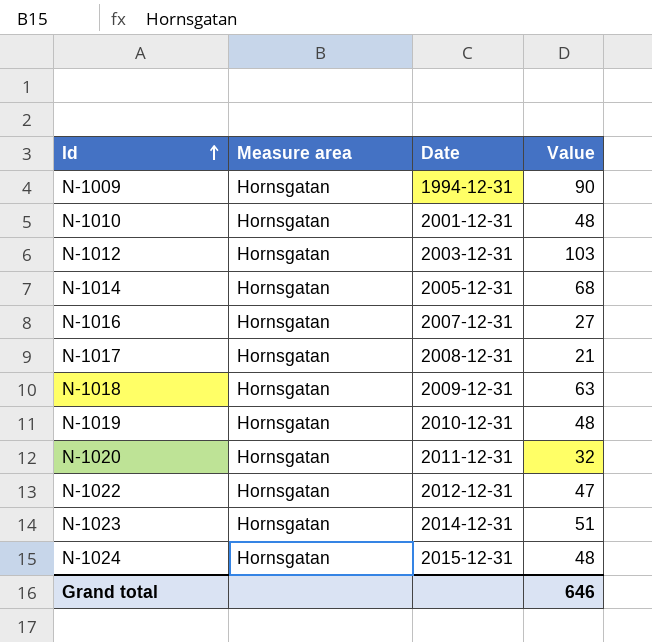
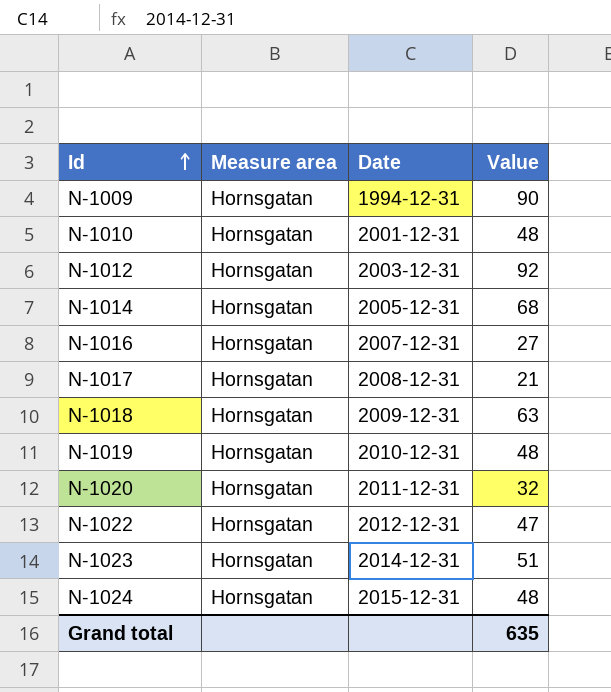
N-1012 | Value: 103 -> 92
Grand total | Value: 646 -> 635

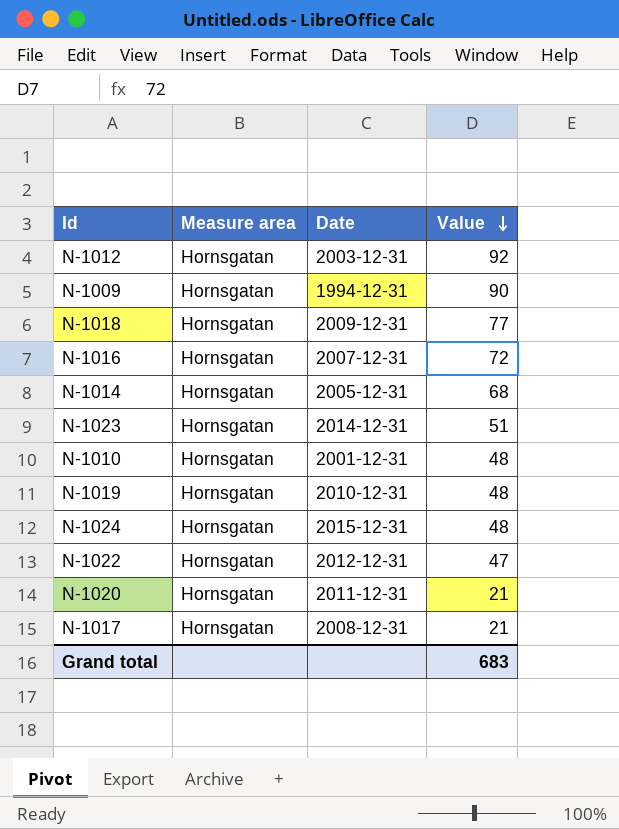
row order: Id ascending -> Value descending
N-1018 | Value: 63 -> 77
N-1016 | Value: 27 -> 72
N-1020 | Value: 32 -> 21
Grand total | Value: 635 -> 683

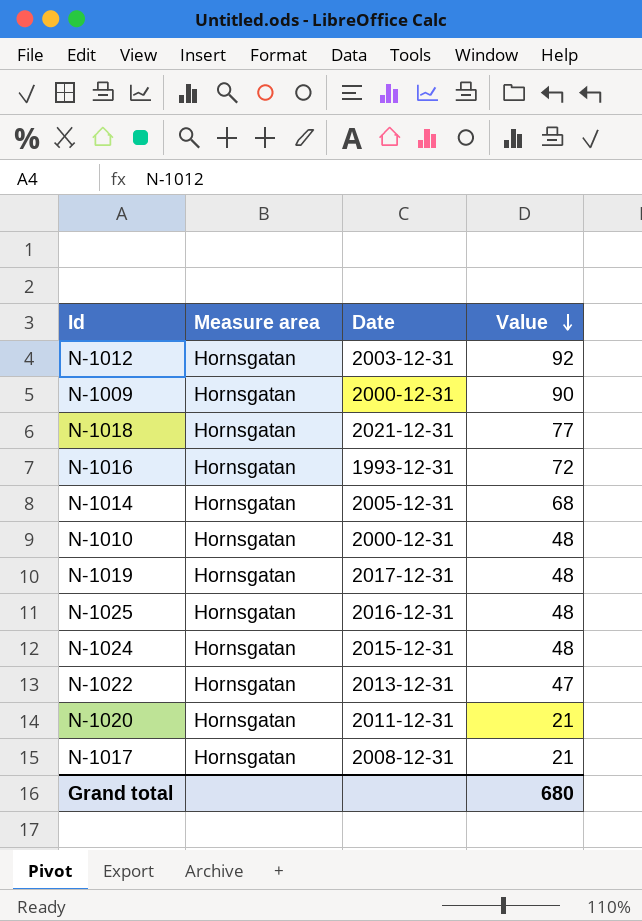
row N-1023: Hornsgatan | 2014-12-31 | 51 -> none
N-1009 | Date: 1994-12-31 -> 2000-12-31
N-1018 | Date: 2009-12-31 -> 2021-12-31
N-1016 | Date: 2007-12-31 -> 1993-12-31
N-1010 | Date: 2001-12-31 -> 2000-12-31
N-1019 | Date: 2010-12-31 -> 2017-12-31
row N-1025: none -> Hornsgatan | 2016-12-31 | 48
N-1022 | Date: 2012-12-31 -> 2013-12-31
Grand total | Value: 683 -> 680

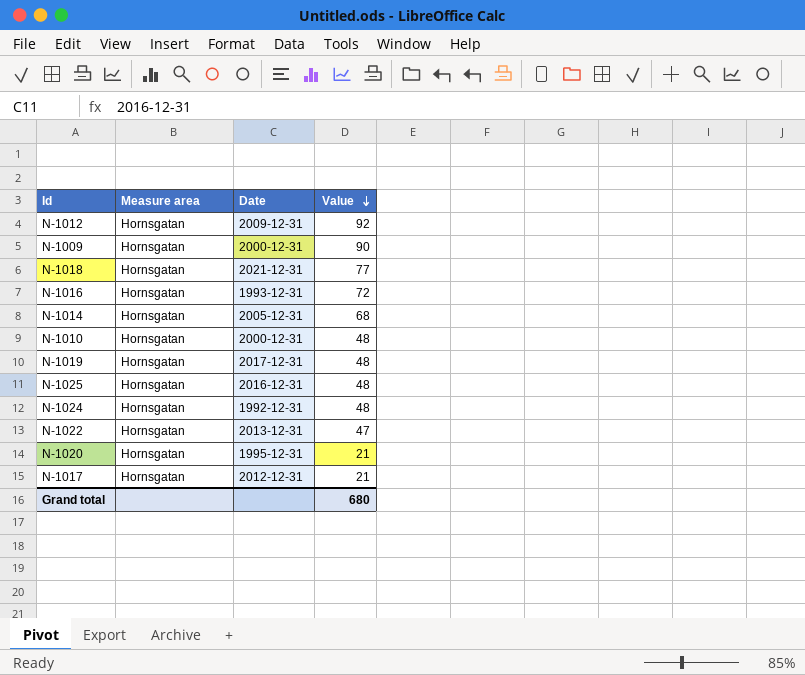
N-1012 | Date: 2003-12-31 -> 2009-12-31
N-1024 | Date: 2015-12-31 -> 1992-12-31
N-1020 | Date: 2011-12-31 -> 1995-12-31
N-1017 | Date: 2008-12-31 -> 2012-12-31

